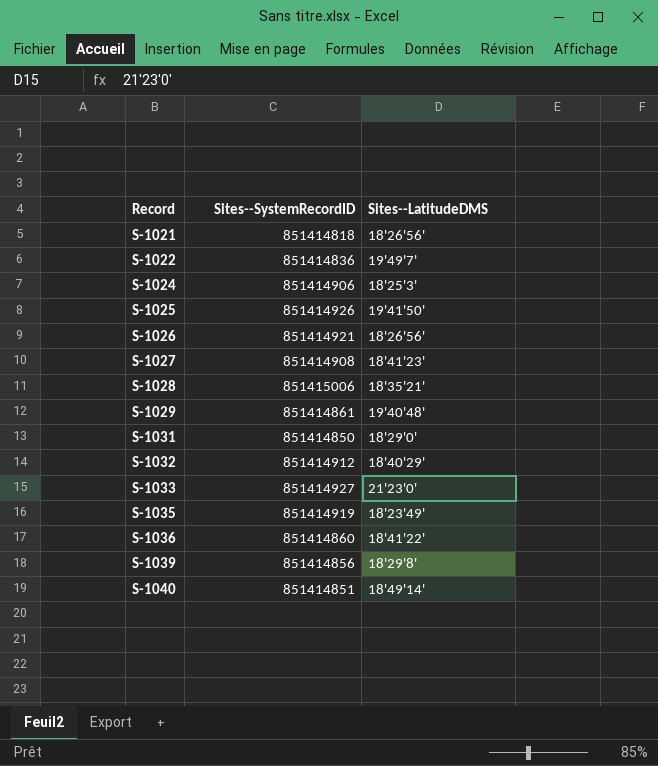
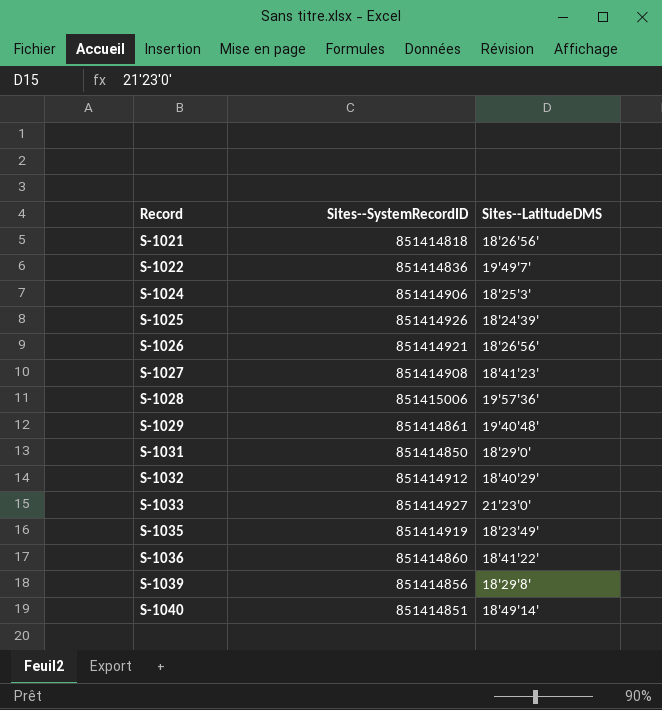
S-1025 | Sites--LatitudeDMS: 19'41'50' -> 18'24'39'
S-1028 | Sites--LatitudeDMS: 18'35'21' -> 19'57'36'

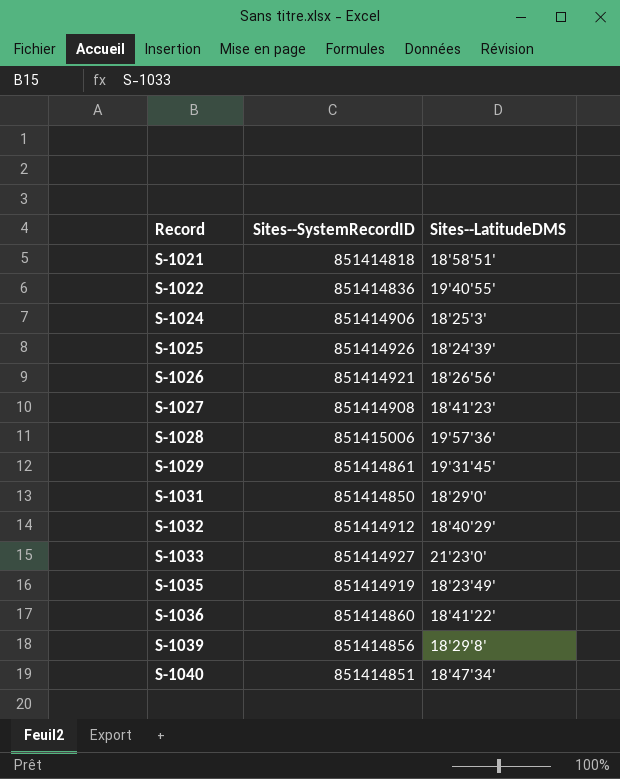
S-1021 | Sites--LatitudeDMS: 18'26'56' -> 18'58'51'
S-1022 | Sites--LatitudeDMS: 19'49'7' -> 19'40'55'
S-1029 | Sites--LatitudeDMS: 19'40'48' -> 19'31'45'
S-1040 | Sites--LatitudeDMS: 18'49'14' -> 18'47'34'

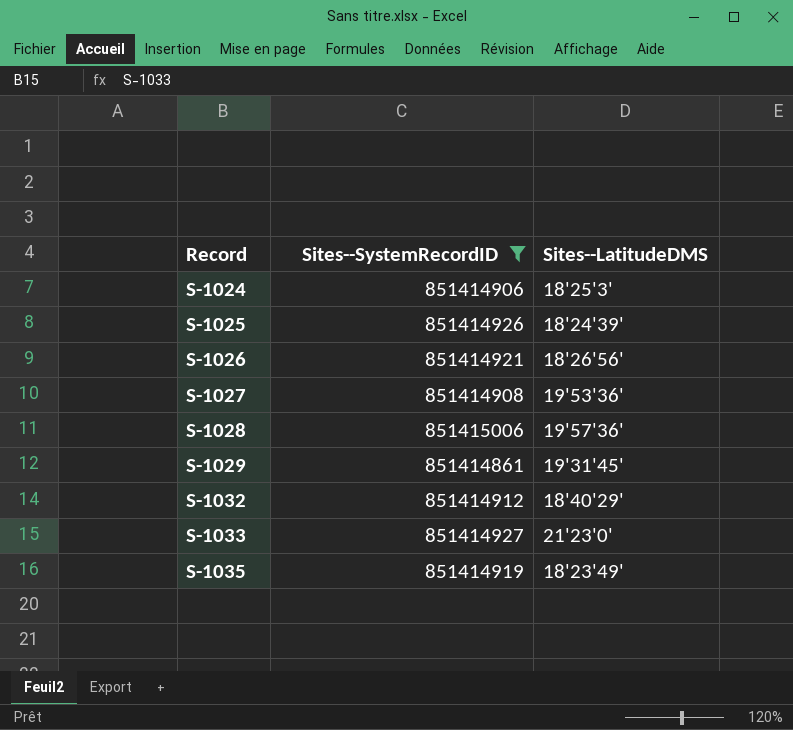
filter: none -> Sites--SystemRecordID >= 851414861
S-1027 | Sites--LatitudeDMS: 18'41'23' -> 19'53'36'

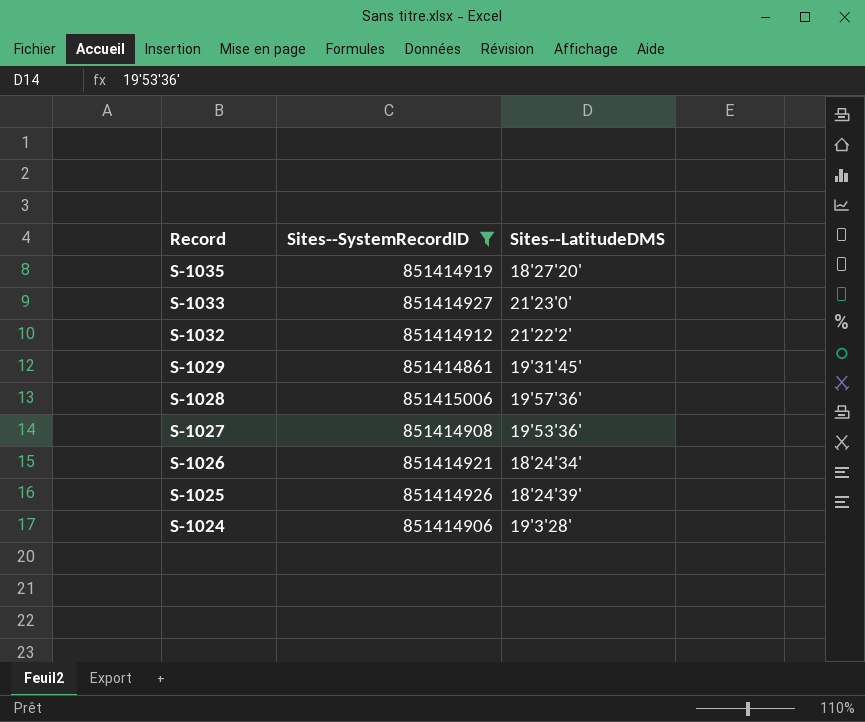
row order: Record ascending -> Record descending
S-1035 | Sites--LatitudeDMS: 18'23'49' -> 18'27'20'
S-1032 | Sites--LatitudeDMS: 18'40'29' -> 21'22'2'
S-1026 | Sites--LatitudeDMS: 18'26'56' -> 18'24'34'
S-1024 | Sites--LatitudeDMS: 18'25'3' -> 19'3'28'

